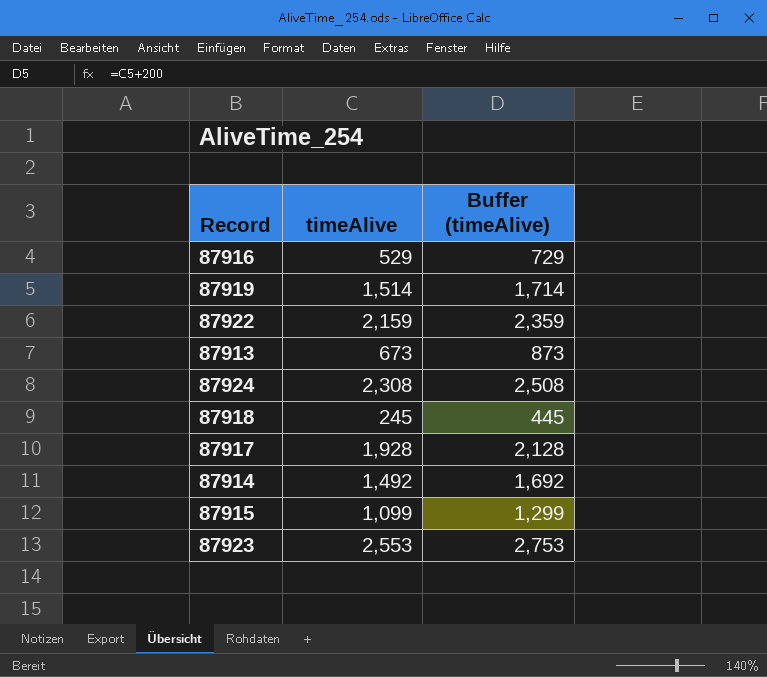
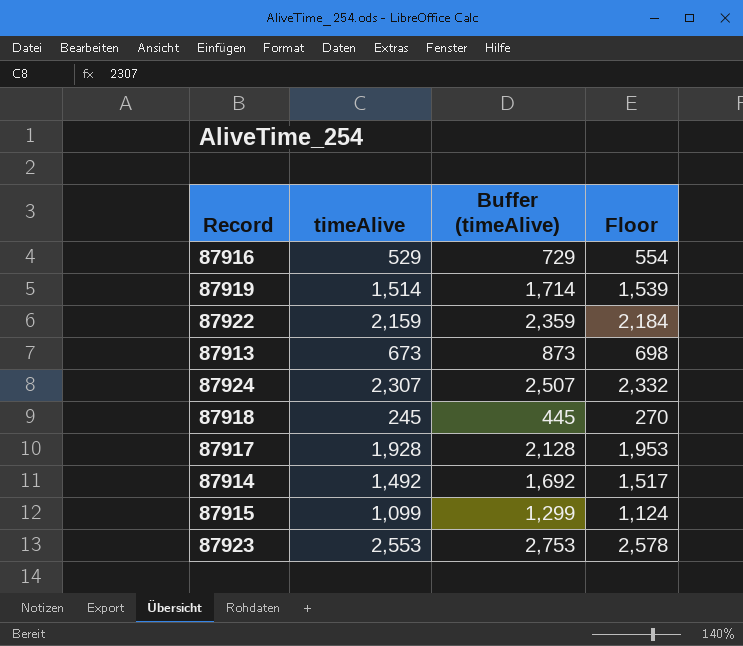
column Floor | formula: none -> [timeAlive] + 25
87924 | timeAlive: 2,308 -> 2,307
87924 | Buffer (timeAlive): 2,508 -> 2,507

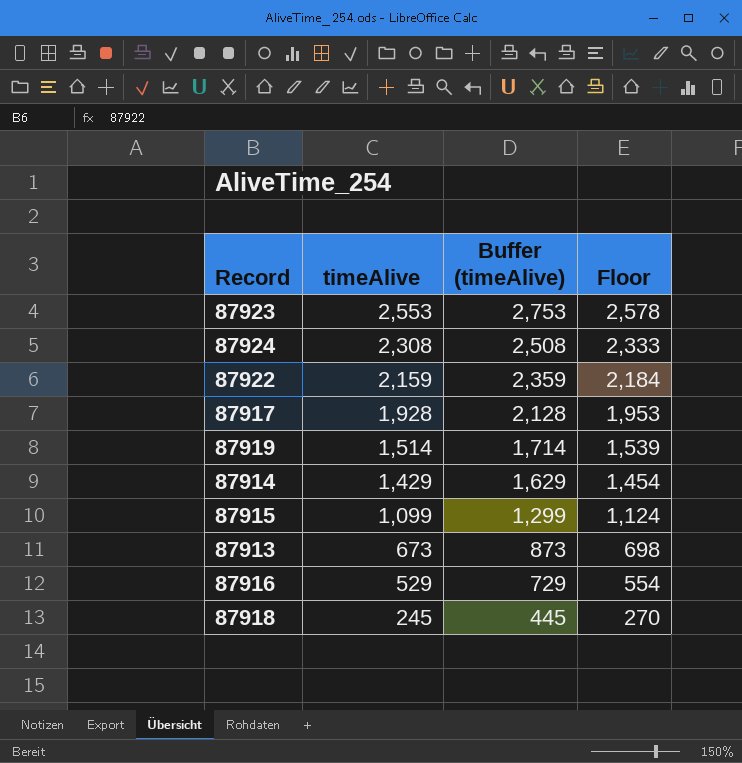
row order: none -> timeAlive descending
87924 | timeAlive: 2,307 -> 2,308
87924 | Buffer (timeAlive): 2,507 -> 2,508
87924 | Floor: 2,332 -> 2,333
87914 | timeAlive: 1,492 -> 1,429
87914 | Buffer (timeAlive): 1,692 -> 1,629
87914 | Floor: 1,517 -> 1,454

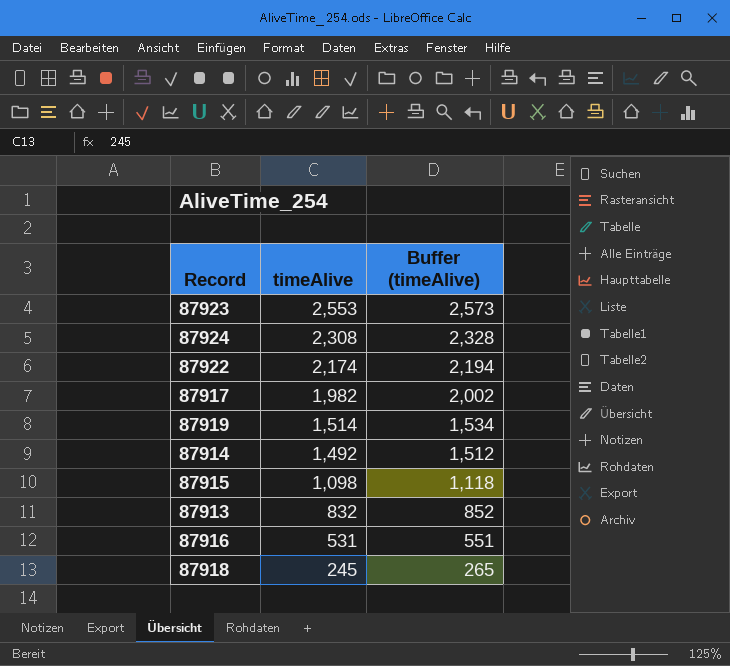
column Floor | formula: [timeAlive] + 25 -> none
column Buffer (timeAlive) | formula: [timeAlive] + 200 -> [timeAlive] + 20
87922 | timeAlive: 2,159 -> 2,174
87917 | timeAlive: 1,928 -> 1,982
87914 | timeAlive: 1,429 -> 1,492
87915 | timeAlive: 1,099 -> 1,098
87913 | timeAlive: 673 -> 832
87916 | timeAlive: 529 -> 531

